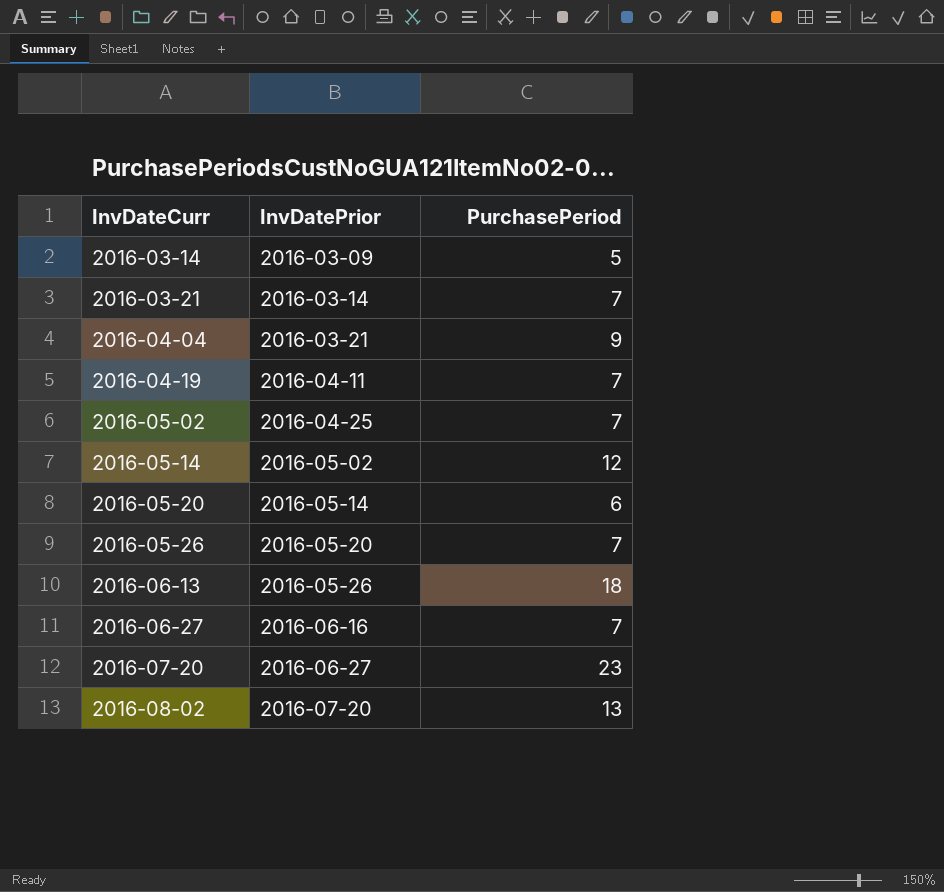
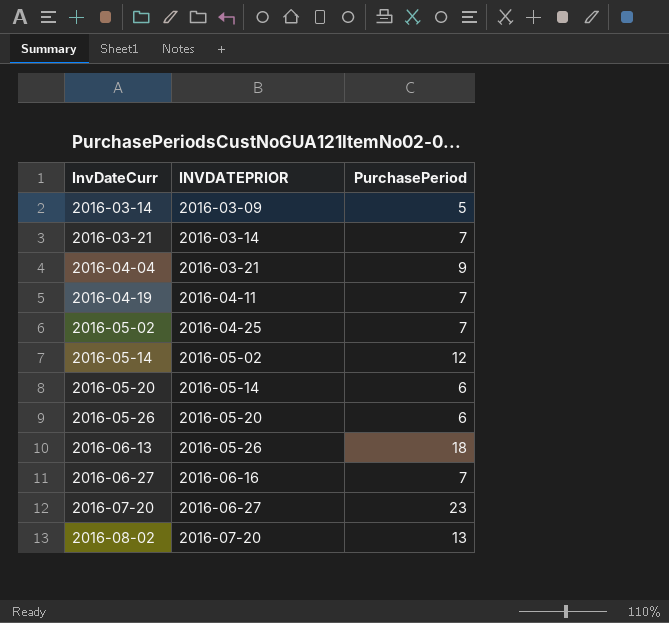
column name: InvDatePrior -> INVDATEPRIOR
2016-05-26 | PurchasePeriod: 7 -> 6

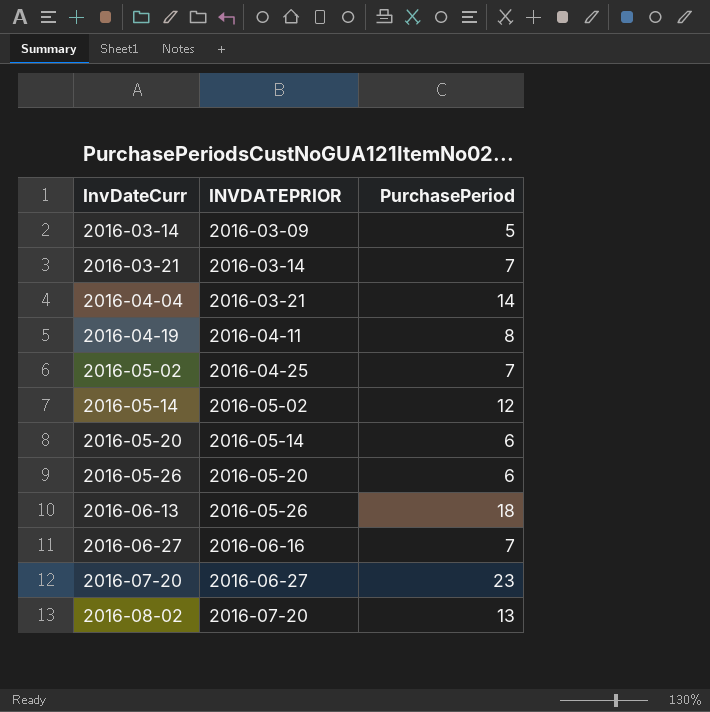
2016-04-04 | PurchasePeriod: 9 -> 14
2016-04-19 | PurchasePeriod: 7 -> 8

